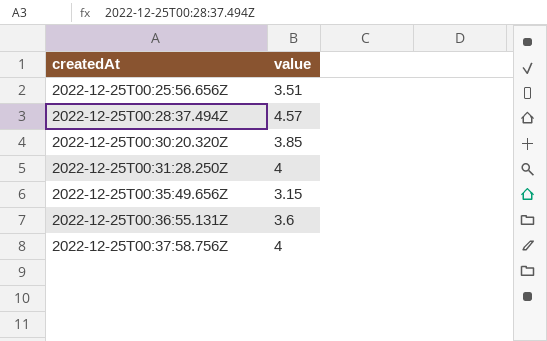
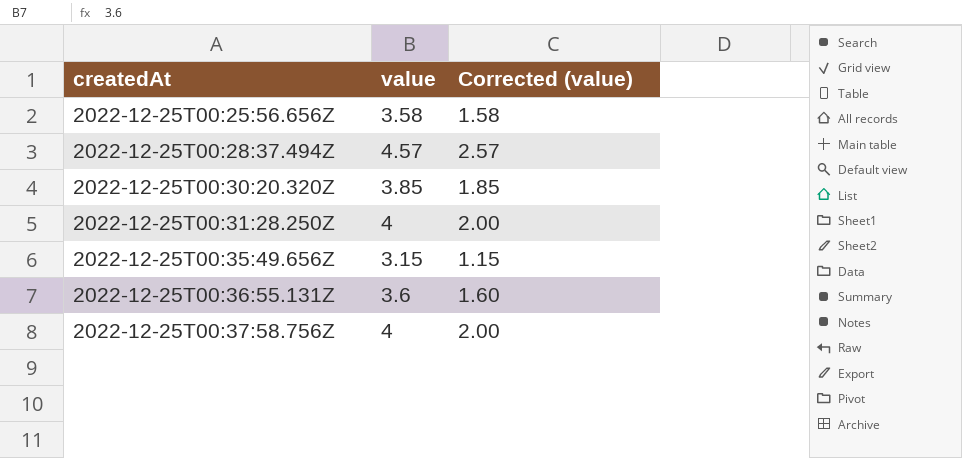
column Corrected (value) | formula: none -> [value] - 2
2022-12-25T00:25:56.656Z | value: 3.51 -> 3.58

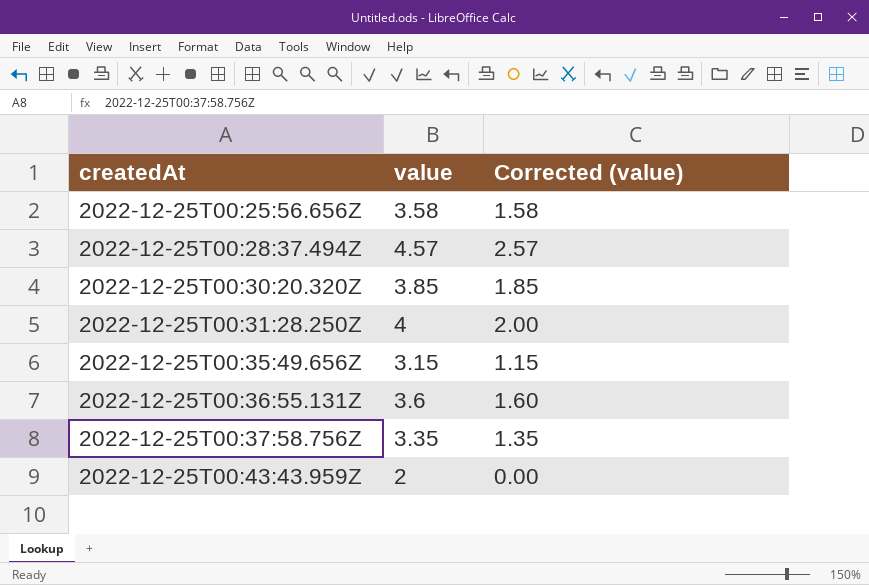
2022-12-25T00:37:58.756Z | value: 4 -> 3.35
2022-12-25T00:37:58.756Z | Corrected (value): 2.00 -> 1.35
row 2022-12-25T00:43:43.959Z: none -> 2 | 0.00

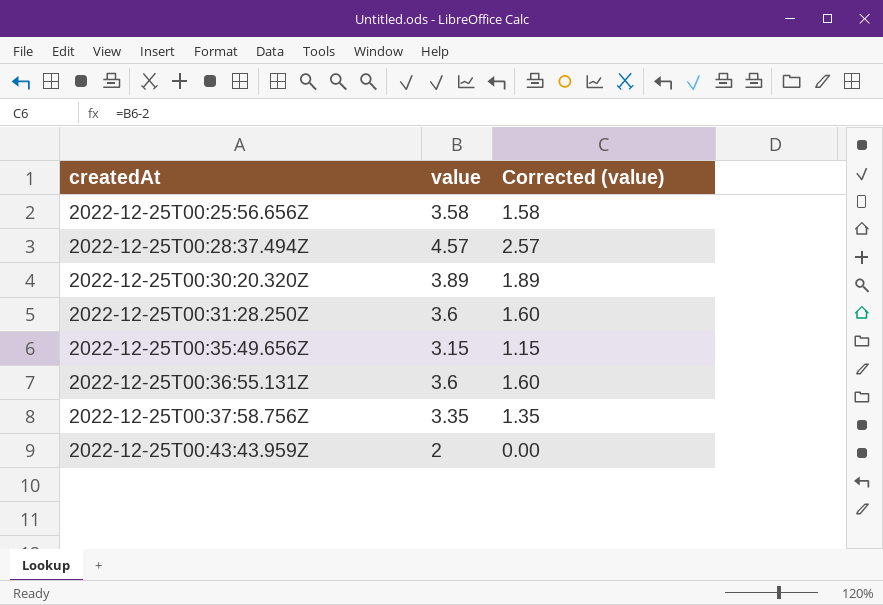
2022-12-25T00:30:20.320Z | value: 3.85 -> 3.89
2022-12-25T00:30:20.320Z | Corrected (value): 1.85 -> 1.89
2022-12-25T00:31:28.250Z | value: 4 -> 3.6
2022-12-25T00:31:28.250Z | Corrected (value): 2.00 -> 1.60

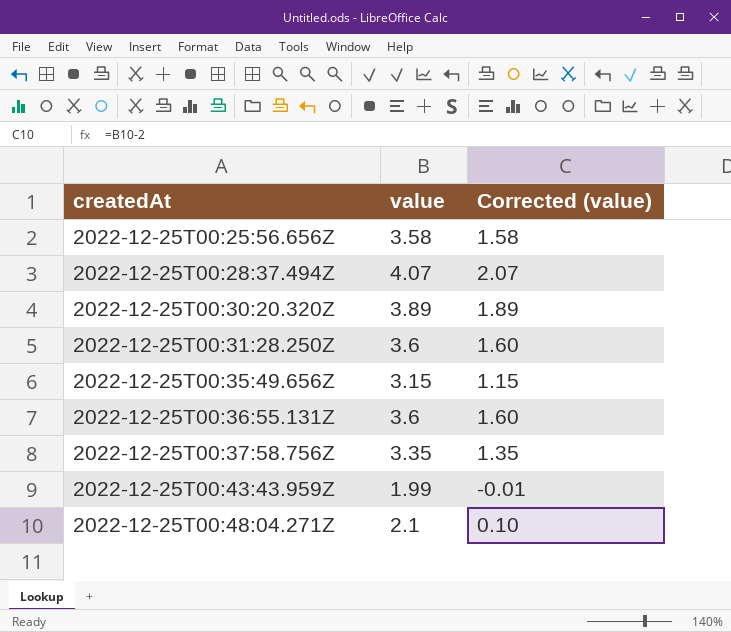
2022-12-25T00:28:37.494Z | value: 4.57 -> 4.07
2022-12-25T00:28:37.494Z | Corrected (value): 2.57 -> 2.07
2022-12-25T00:43:43.959Z | value: 2 -> 1.99
2022-12-25T00:43:43.959Z | Corrected (value): 0.00 -> -0.01
row 2022-12-25T00:48:04.271Z: none -> 2.1 | 0.10

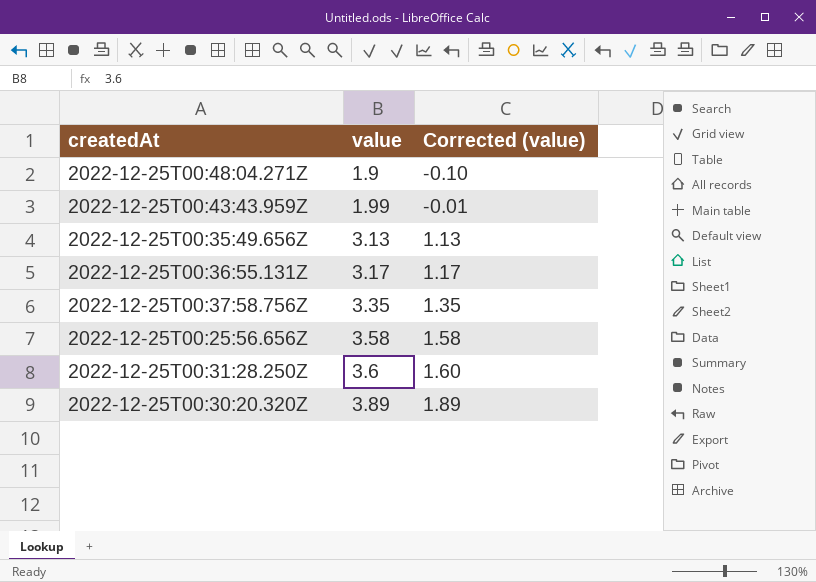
row order: createdAt ascending -> value ascending
row 2022-12-25T00:28:37.494Z: 4.07 | 2.07 -> none
2022-12-25T00:48:04.271Z | value: 2.1 -> 1.9
2022-12-25T00:48:04.271Z | Corrected (value): 0.10 -> -0.10
2022-12-25T00:35:49.656Z | value: 3.15 -> 3.13
2022-12-25T00:35:49.656Z | Corrected (value): 1.15 -> 1.13
2022-12-25T00:36:55.131Z | value: 3.6 -> 3.17
2022-12-25T00:36:55.131Z | Corrected (value): 1.60 -> 1.17

